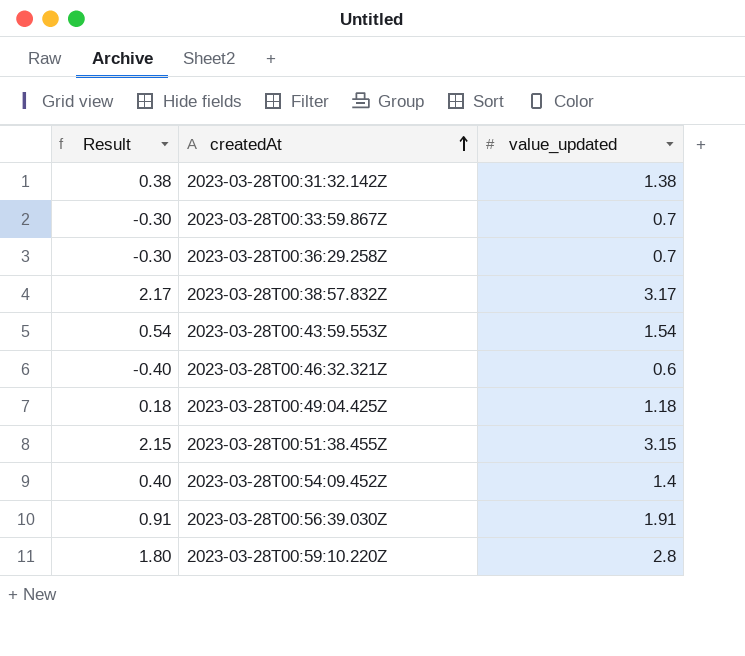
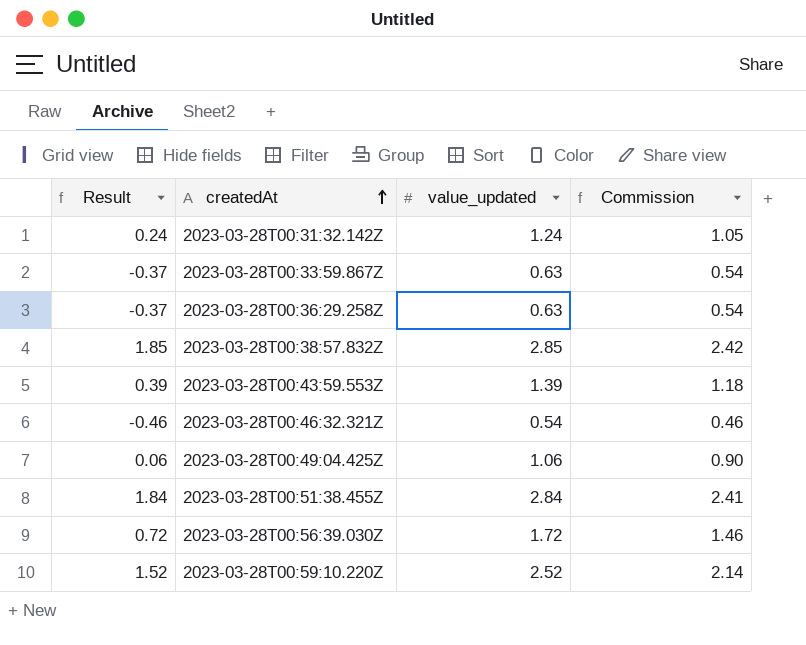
column Commission | formula: none -> [value_updated] * 0.85
row 2023-03-28T00:54:09.452Z: 0.40 | 1.4 -> none
2023-03-28T00:31:32.142Z | Result: 0.38 -> 0.24
2023-03-28T00:31:32.142Z | value_updated: 1.38 -> 1.24
2023-03-28T00:33:59.867Z | Result: -0.30 -> -0.37
2023-03-28T00:33:59.867Z | value_updated: 0.7 -> 0.63
2023-03-28T00:36:29.258Z | Result: -0.30 -> -0.37
2023-03-28T00:36:29.258Z | value_updated: 0.7 -> 0.63
2023-03-28T00:38:57.832Z | Result: 2.17 -> 1.85
2023-03-28T00:38:57.832Z | value_updated: 3.17 -> 2.85
2023-03-28T00:43:59.553Z | Result: 0.54 -> 0.39
2023-03-28T00:43:59.553Z | value_updated: 1.54 -> 1.39
2023-03-28T00:46:32.321Z | Result: -0.40 -> -0.46
2023-03-28T00:46:32.321Z | value_updated: 0.6 -> 0.54
2023-03-28T00:49:04.425Z | Result: 0.18 -> 0.06
2023-03-28T00:49:04.425Z | value_updated: 1.18 -> 1.06
2023-03-28T00:51:38.455Z | Result: 2.15 -> 1.84
2023-03-28T00:51:38.455Z | value_updated: 3.15 -> 2.84
2023-03-28T00:56:39.030Z | Result: 0.91 -> 0.72
2023-03-28T00:56:39.030Z | value_updated: 1.91 -> 1.72
2023-03-28T00:59:10.220Z | Result: 1.80 -> 1.52
2023-03-28T00:59:10.220Z | value_updated: 2.8 -> 2.52

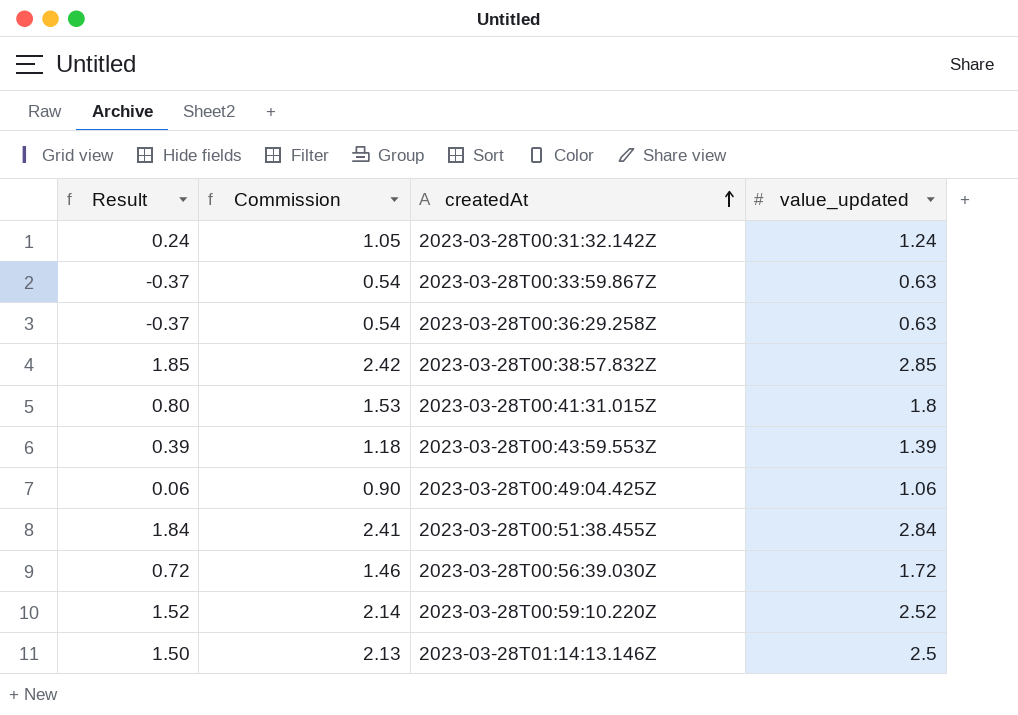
column Commission | position: 4 -> 2
row 2023-03-28T00:46:32.321Z: -0.46 | 0.54 | 0.46 -> none
row 2023-03-28T00:41:31.015Z: none -> 0.80 | 1.53 | 1.8
row 2023-03-28T01:14:13.146Z: none -> 1.50 | 2.13 | 2.5

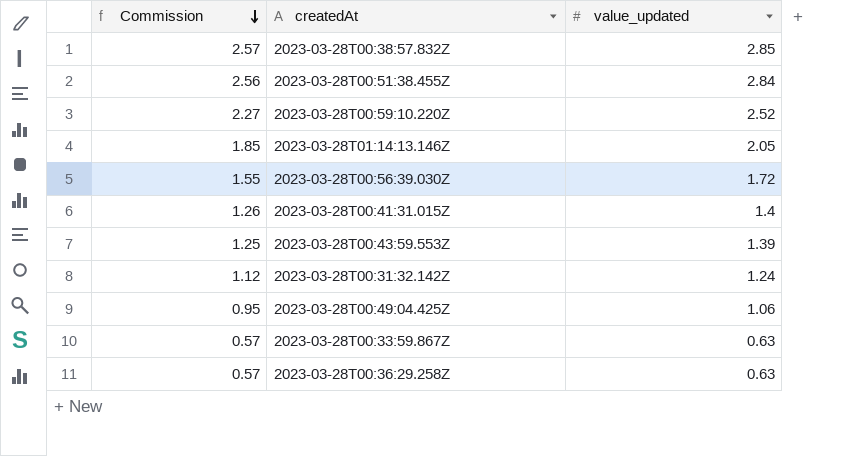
row order: createdAt ascending -> Commission descending
column Result | formula: [value_updated] - 1 -> none
column Commission | formula: [value_updated] * 0.85 -> [value_updated] * 0.9
2023-03-28T01:14:13.146Z | value_updated: 2.5 -> 2.05
2023-03-28T00:41:31.015Z | value_updated: 1.8 -> 1.4

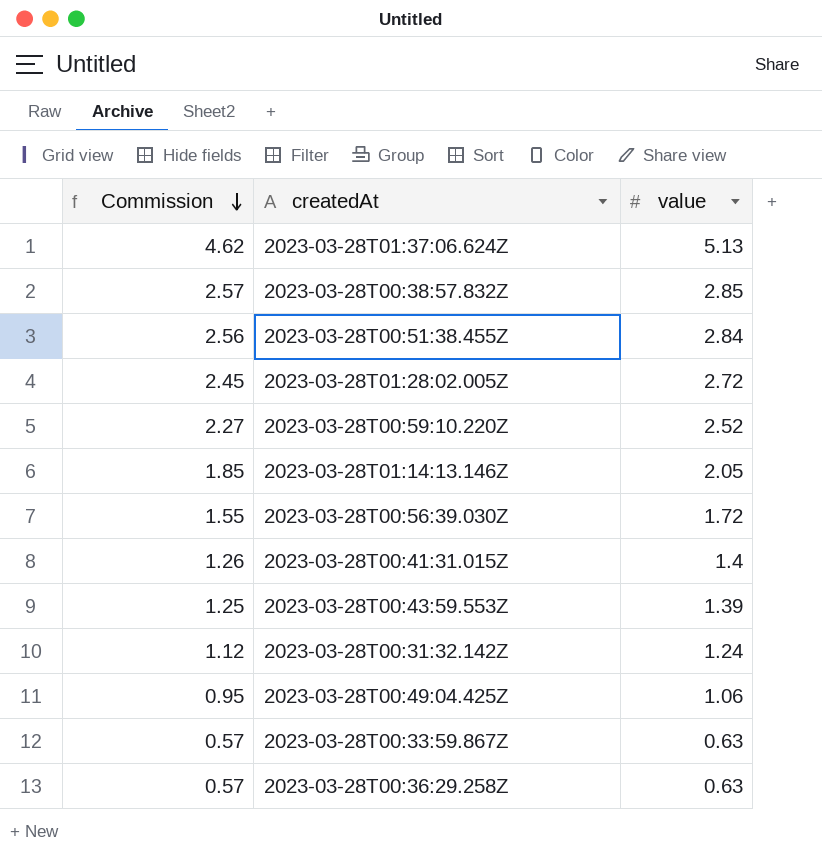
column name: value_updated -> value
row 2023-03-28T01:37:06.624Z: none -> 4.62 | 5.13
row 2023-03-28T01:28:02.005Z: none -> 2.45 | 2.72

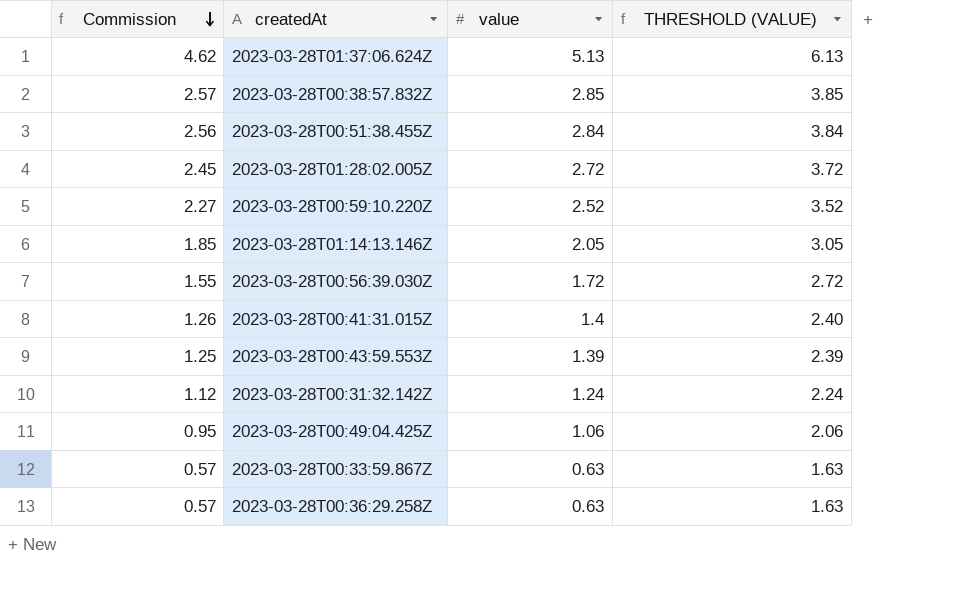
column THRESHOLD (VALUE) | formula: none -> [value] + 1

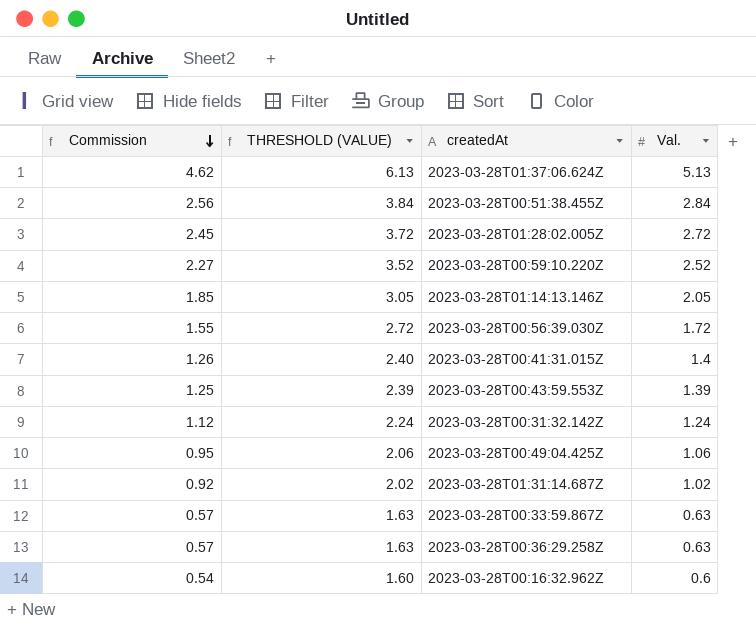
column THRESHOLD (VALUE) | position: 4 -> 2
column name: value -> Val.
row 2023-03-28T00:38:57.832Z: 2.57 | 2.85 | 3.85 -> none
row 2023-03-28T01:31:14.687Z: none -> 0.92 | 2.02 | 1.02
row 2023-03-28T00:16:32.962Z: none -> 0.54 | 1.60 | 0.6

